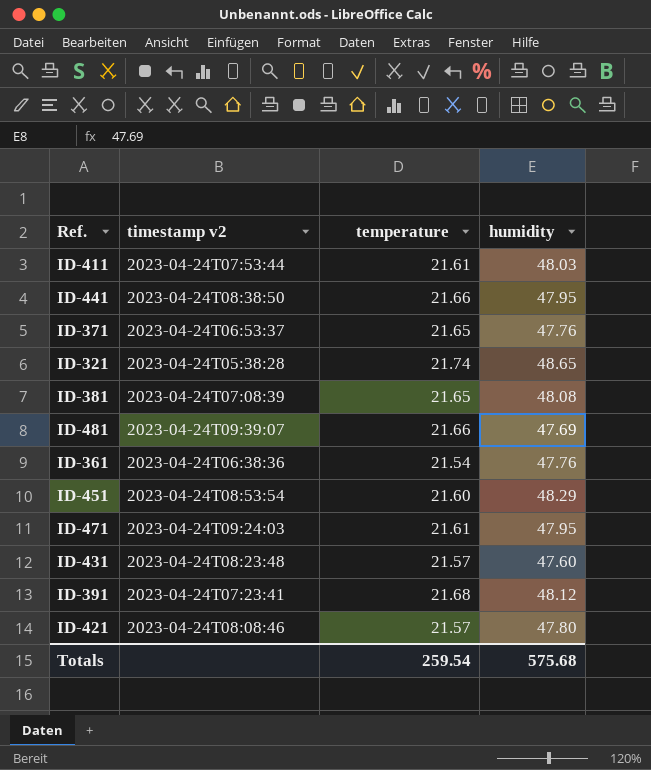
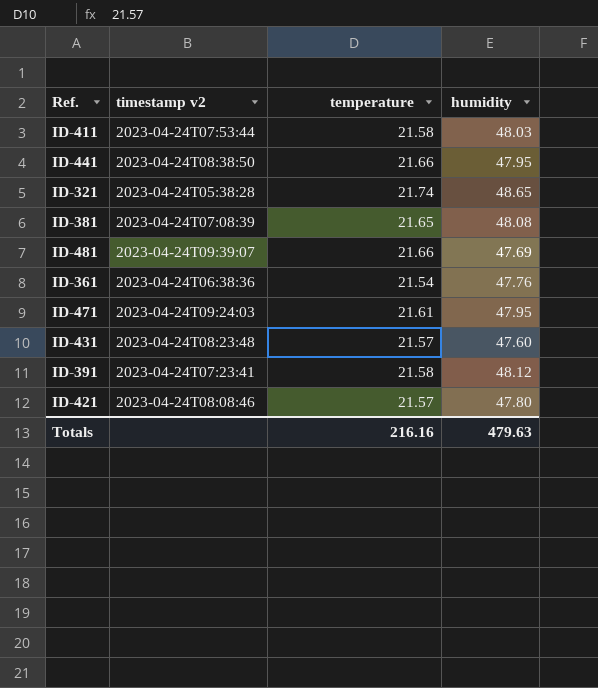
row ID-371: 2023-04-24T06:53:37 | 21.65 | 47.76 -> none
row ID-451: 2023-04-24T08:53:54 | 21.60 | 48.29 -> none
ID-411 | temperature: 21.61 -> 21.58
ID-391 | temperature: 21.68 -> 21.58
Totals | temperature: 259.54 -> 216.16
Totals | humidity: 575.68 -> 479.63

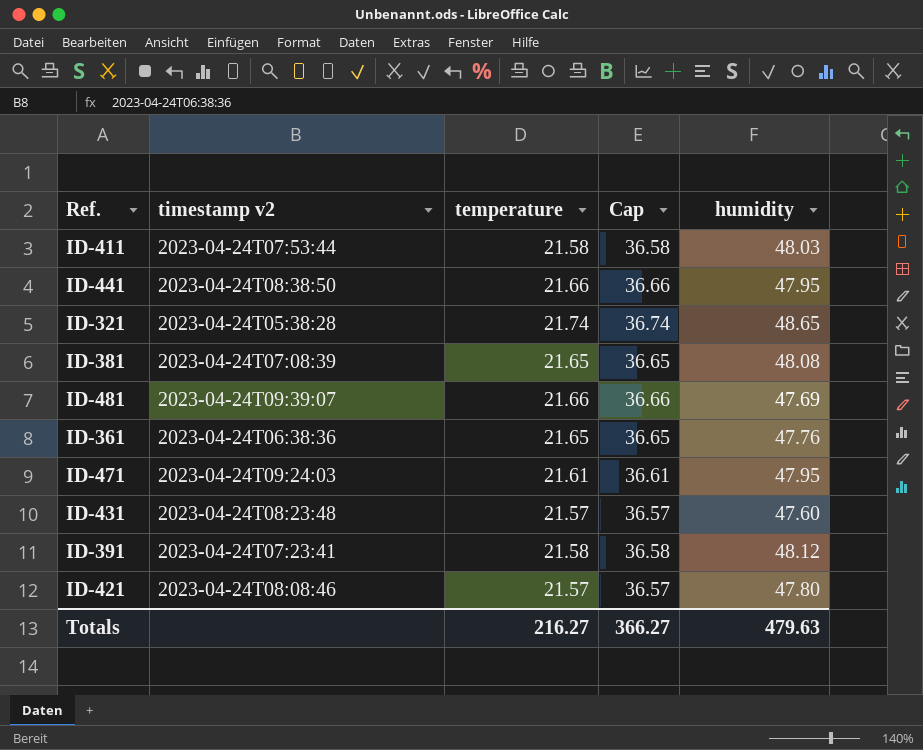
column Cap | formula: none -> [temperature] + 15
ID-361 | temperature: 21.54 -> 21.65
Totals | temperature: 216.16 -> 216.27

